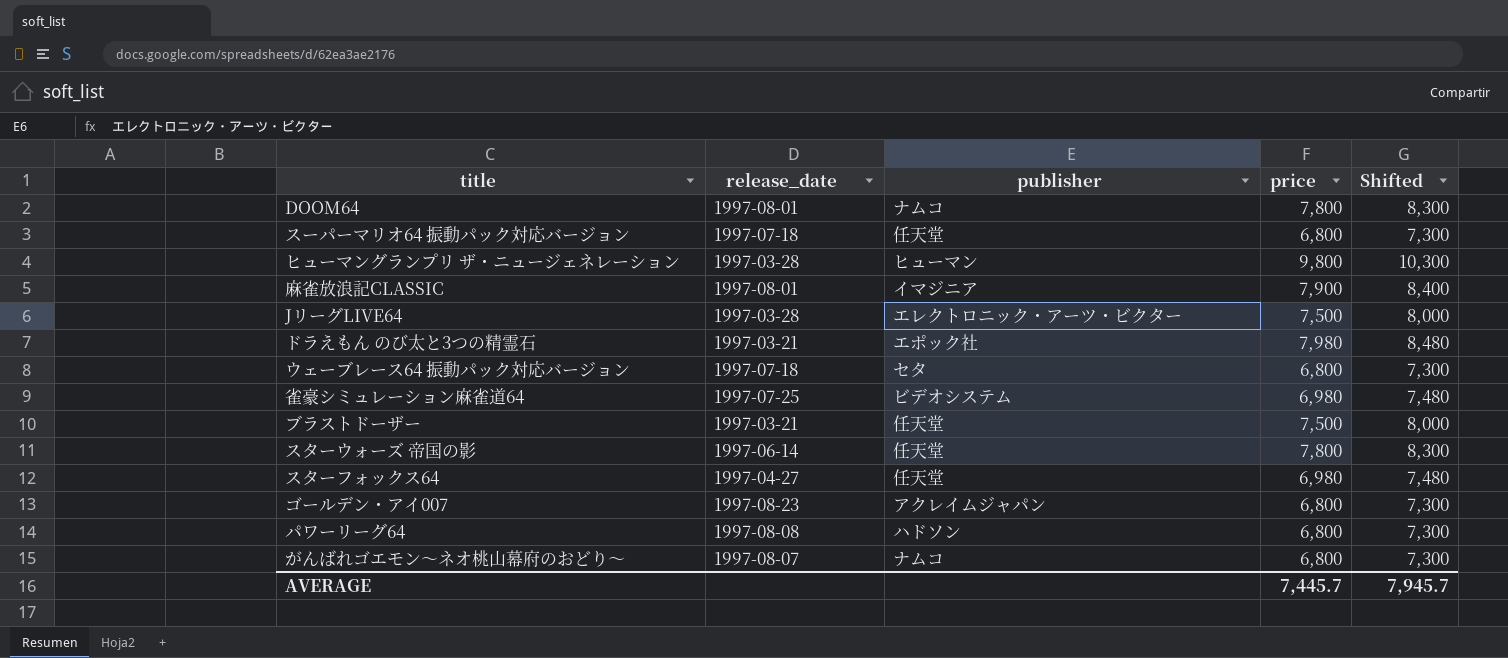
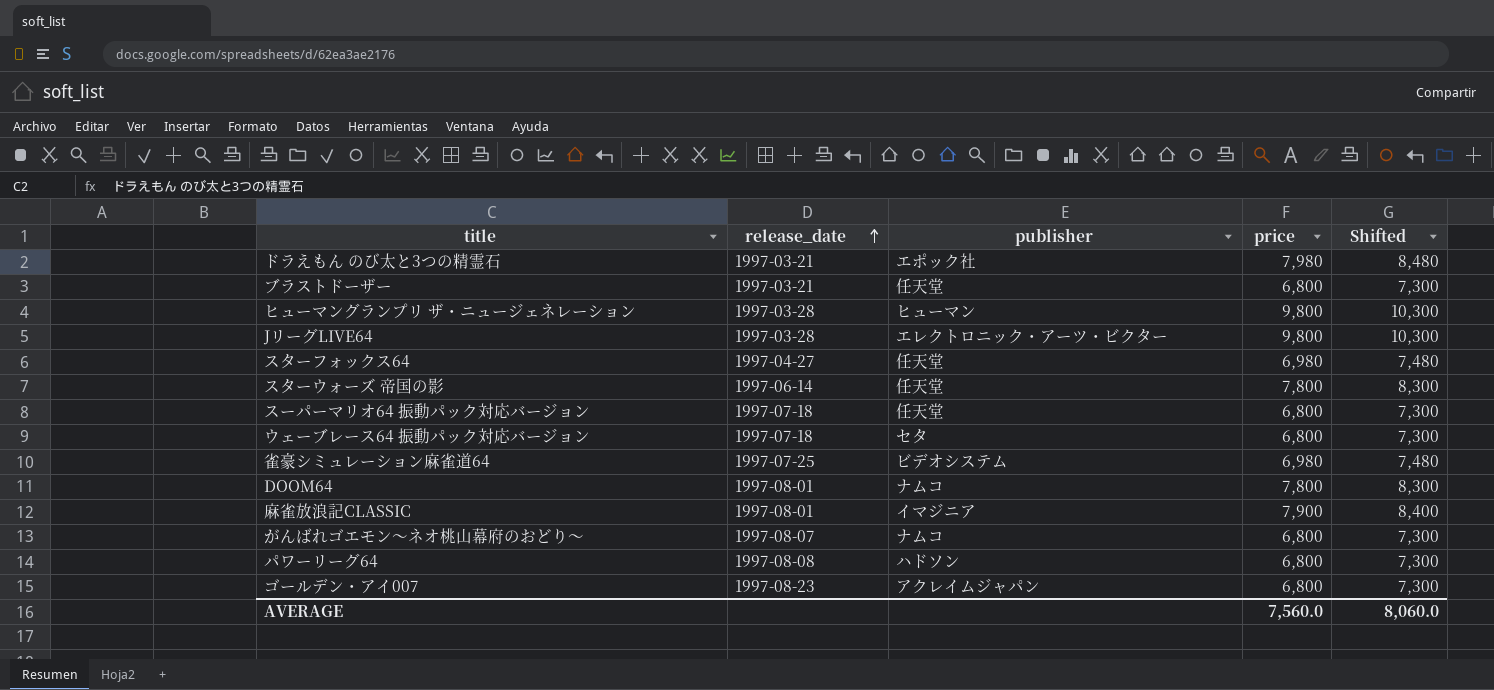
row order: none -> release_date ascending
ブラストドーザー | price: 7,500 -> 6,800
ブラストドーザー | Shifted: 8,000 -> 7,300
JリーグLIVE64 | price: 7,500 -> 9,800
JリーグLIVE64 | Shifted: 8,000 -> 10,300
AVERAGE | price: 7,445.7 -> 7,560.0
AVERAGE | Shifted: 7,945.7 -> 8,060.0

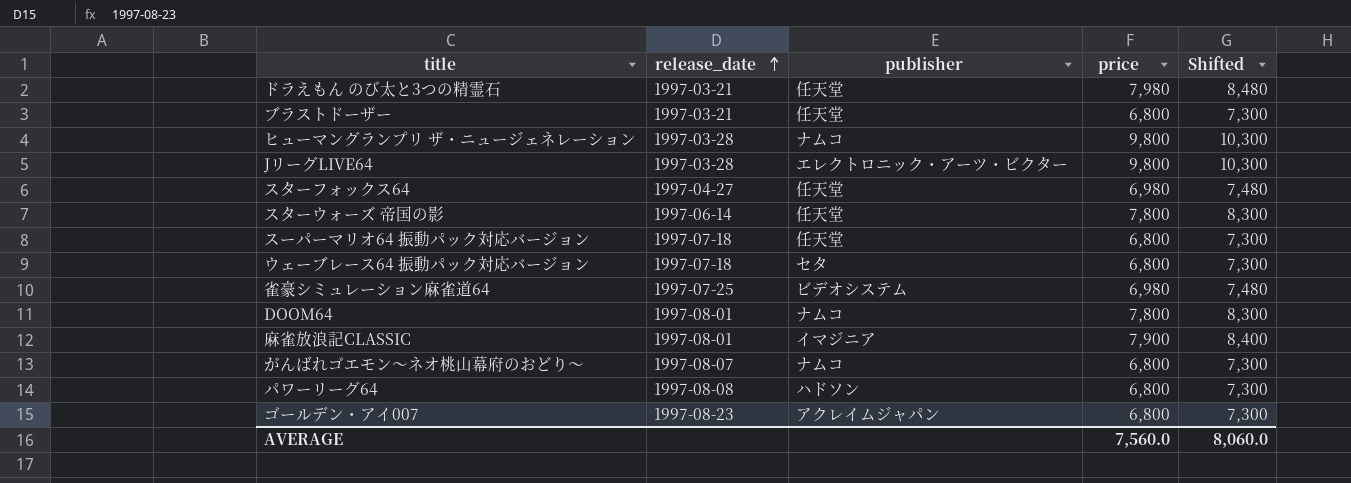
ドラえもん のび太と3つの精霊石 | publisher: エポック社 -> 任天堂
ヒューマングランプリ ザ・ニュージェネレーション | publisher: ヒューマン -> ナムコ

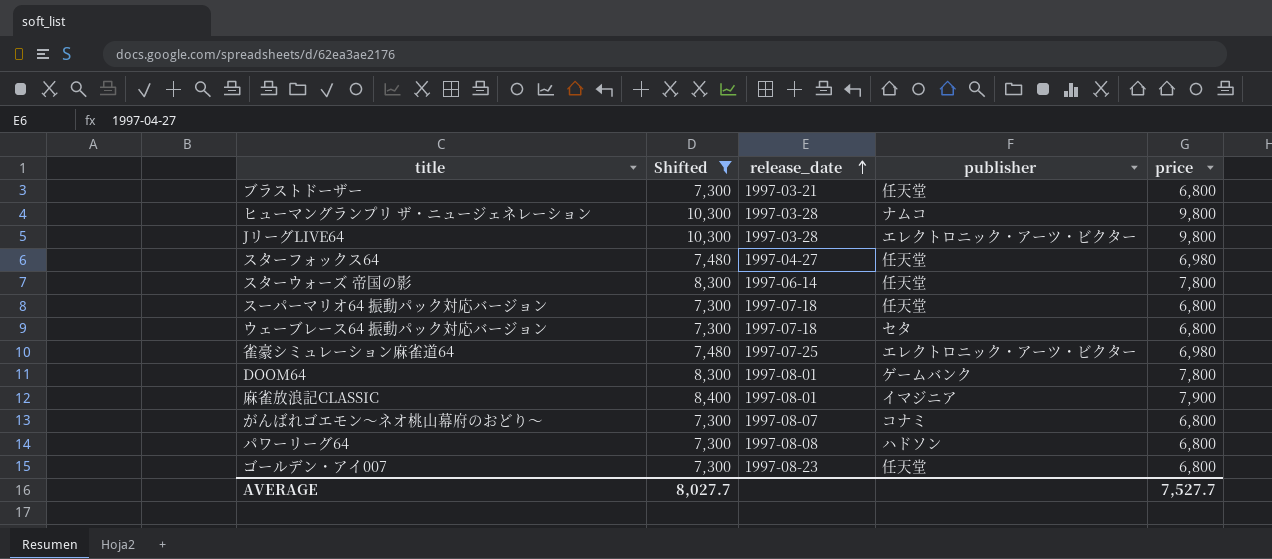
filter: none -> Shifted != 8,480
column Shifted | position: 5 -> 2
雀豪シミュレーション麻雀道64 | publisher: ビデオシステム -> エレクトロニック・アーツ・ビクター
DOOM64 | publisher: ナムコ -> ゲームバンク
がんばれゴエモン～ネオ桃山幕府のおどり～ | publisher: ナムコ -> コナミ
ゴールデン・アイ007 | publisher: アクレイムジャパン -> 任天堂
AVERAGE | Shifted: 8,060.0 -> 8,027.7
AVERAGE | price: 7,560.0 -> 7,527.7

